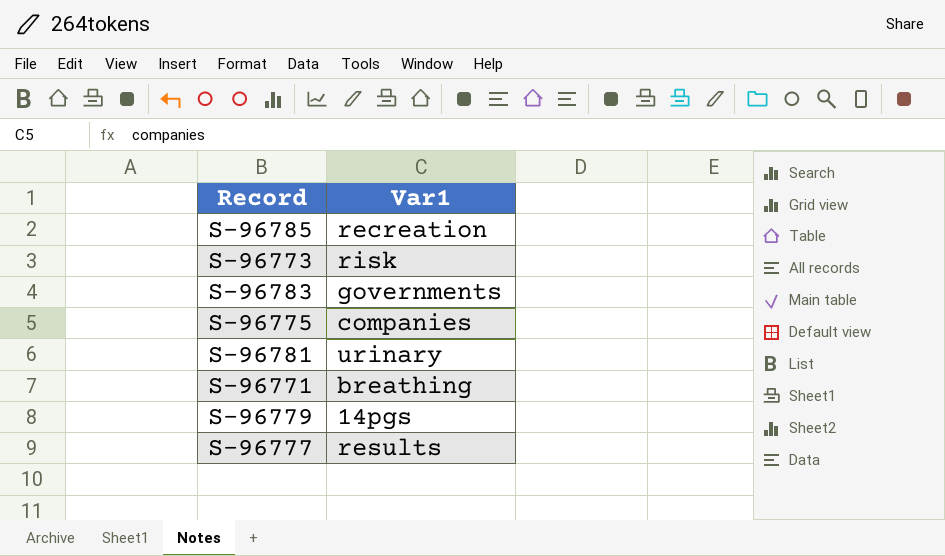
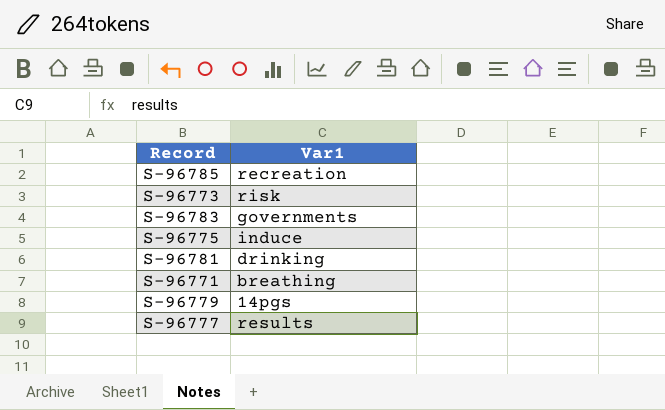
S-96775 | Var1: companies -> induce
S-96781 | Var1: urinary -> drinking

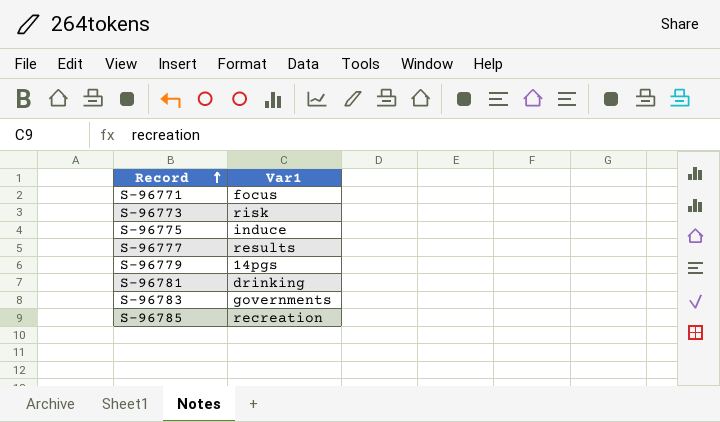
row order: none -> Record ascending
S-96771 | Var1: breathing -> focus

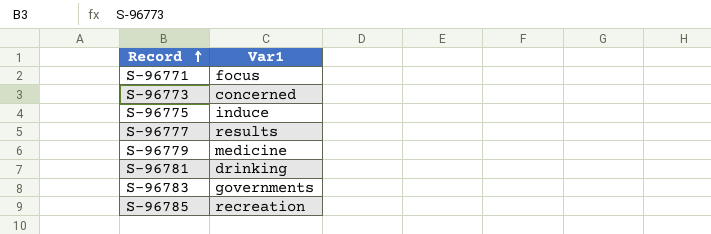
S-96773 | Var1: risk -> concerned
S-96779 | Var1: 14pgs -> medicine

